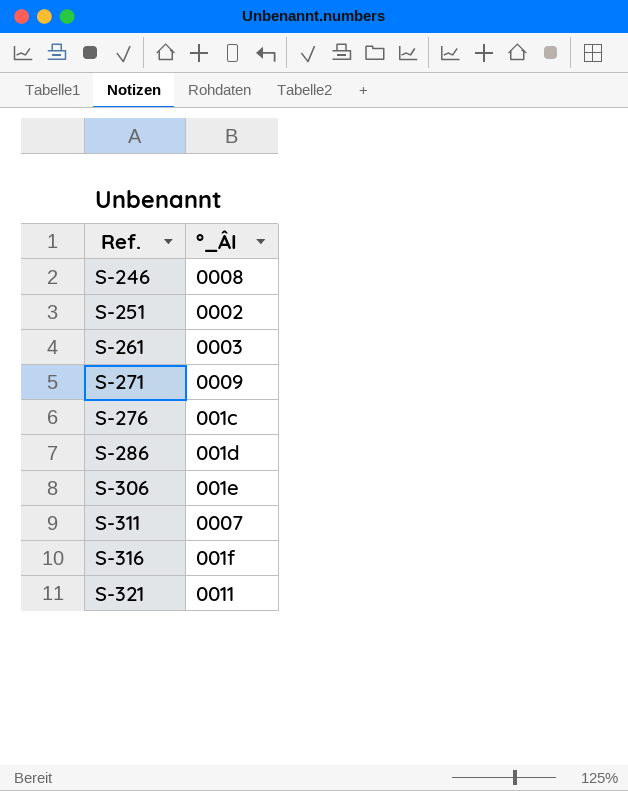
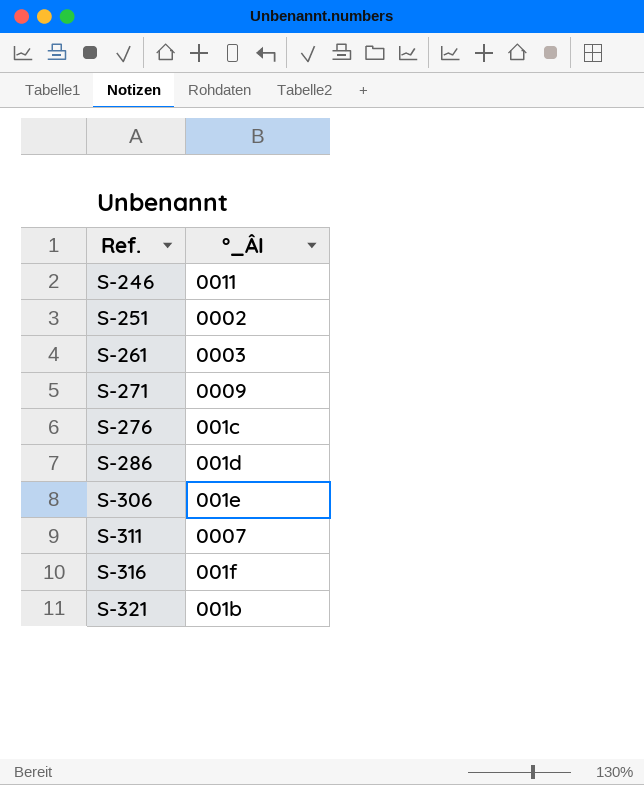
S-246 | °_ÂI: 0008 -> 0011
S-321 | °_ÂI: 0011 -> 001b

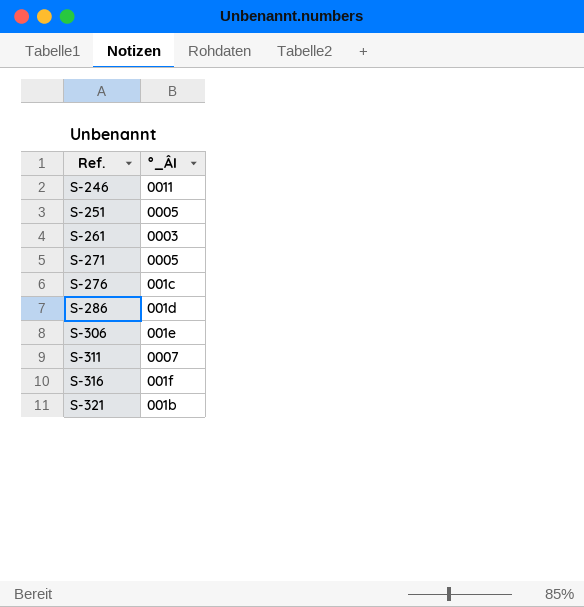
S-251 | °_ÂI: 0002 -> 0005
S-271 | °_ÂI: 0009 -> 0005

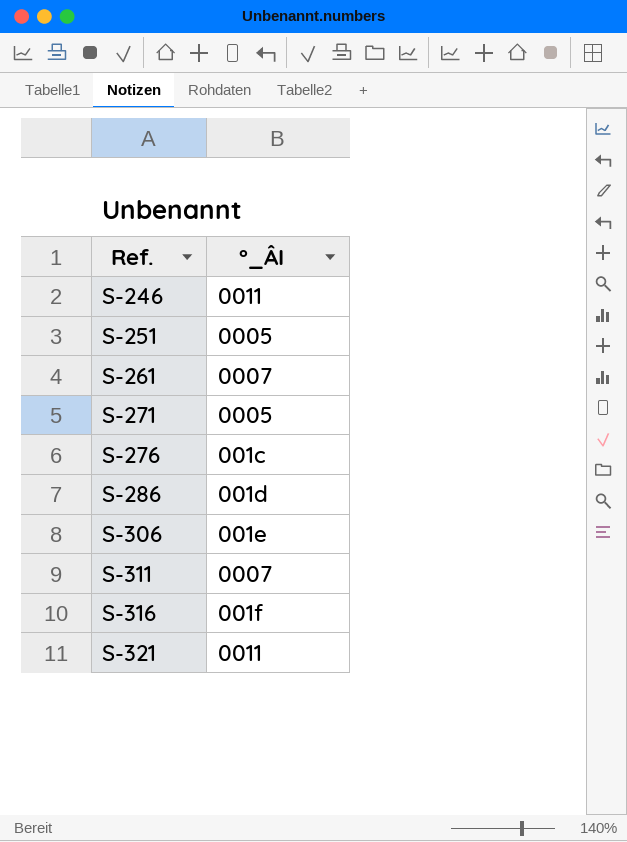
S-261 | °_ÂI: 0003 -> 0007
S-321 | °_ÂI: 001b -> 0011

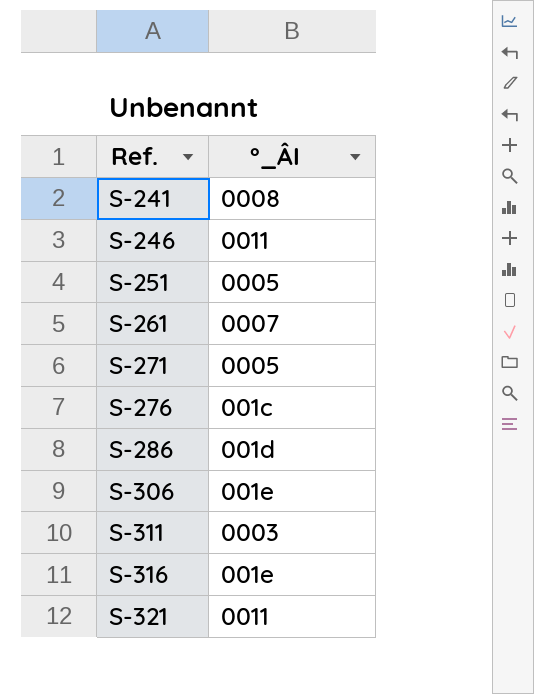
row S-241: none -> 0008
S-311 | °_ÂI: 0007 -> 0003
S-316 | °_ÂI: 001f -> 001e

